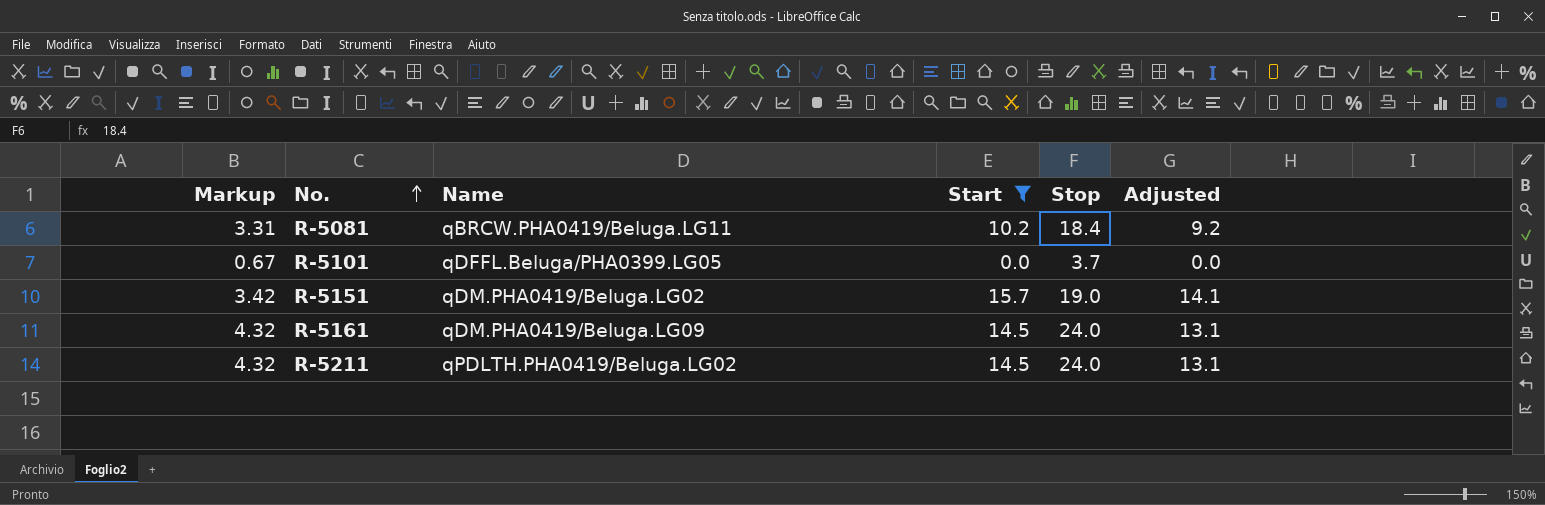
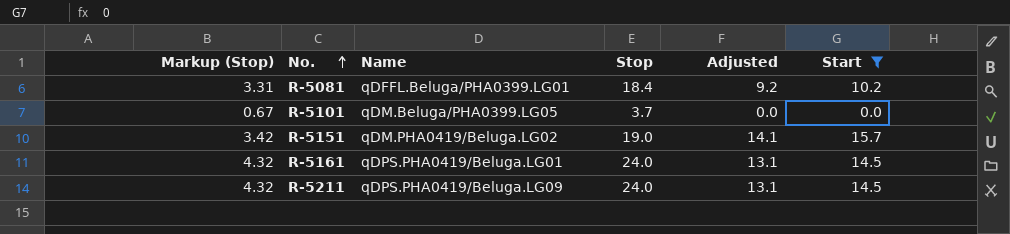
column name: Markup -> Markup (Stop)
column Start | position: 4 -> 6
R-5081 | Name: qBRCW.PHA0419/Beluga.LG11 -> qDFFL.Beluga/PHA0399.LG01
R-5101 | Name: qDFFL.Beluga/PHA0399.LG05 -> qDM.Beluga/PHA0399.LG05
R-5161 | Name: qDM.PHA0419/Beluga.LG09 -> qDPS.PHA0419/Beluga.LG01
R-5211 | Name: qPDLTH.PHA0419/Beluga.LG02 -> qDPS.PHA0419/Beluga.LG09

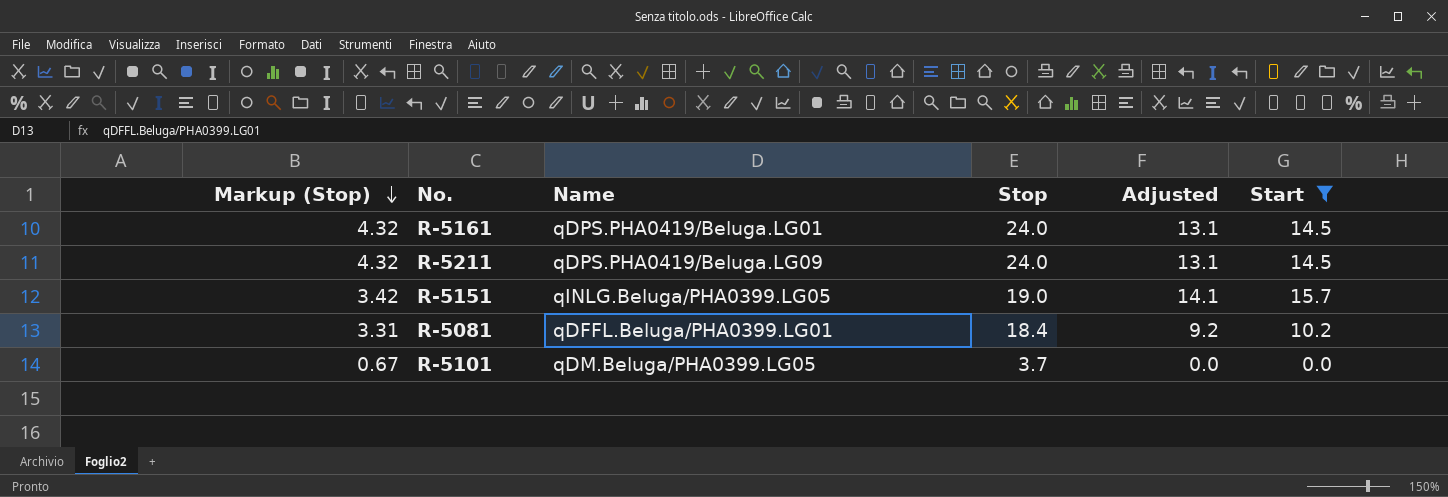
row order: No. ascending -> Markup (Stop) descending
R-5151 | Name: qDM.PHA0419/Beluga.LG02 -> qINLG.Beluga/PHA0399.LG05

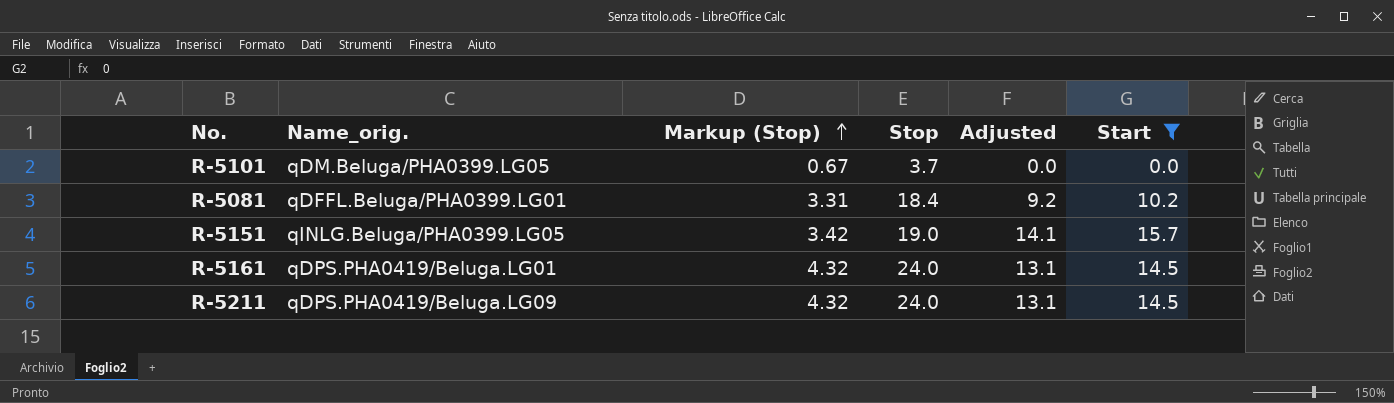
row order: Markup (Stop) descending -> Markup (Stop) ascending
column name: Name -> Name_orig.
column Markup (Stop) | position: 1 -> 3

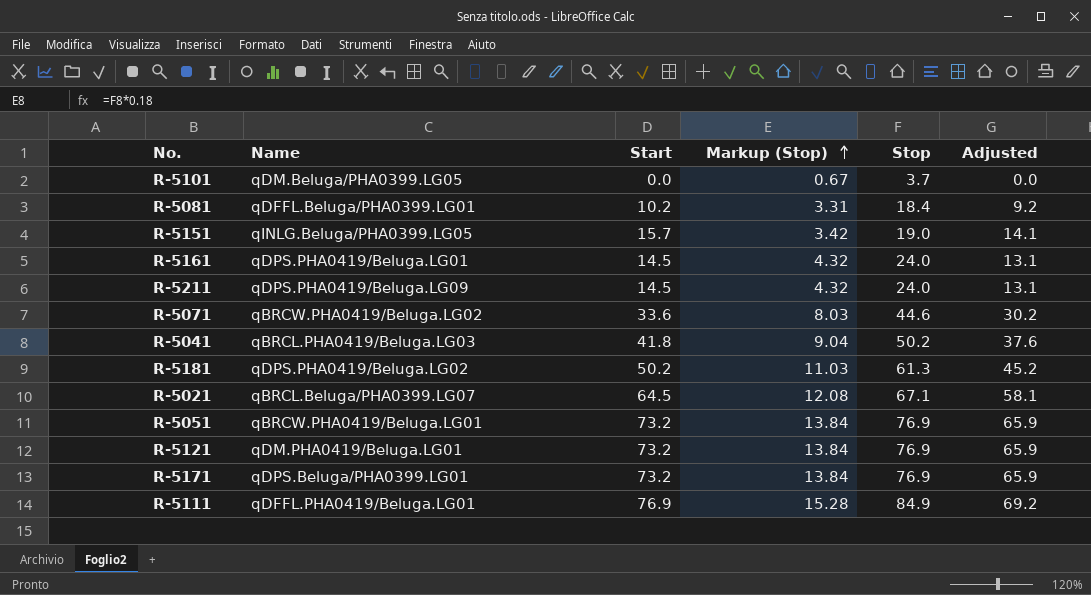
filter: Start <= 15.7 -> none
column name: Name_orig. -> Name
column Start | position: 6 -> 3

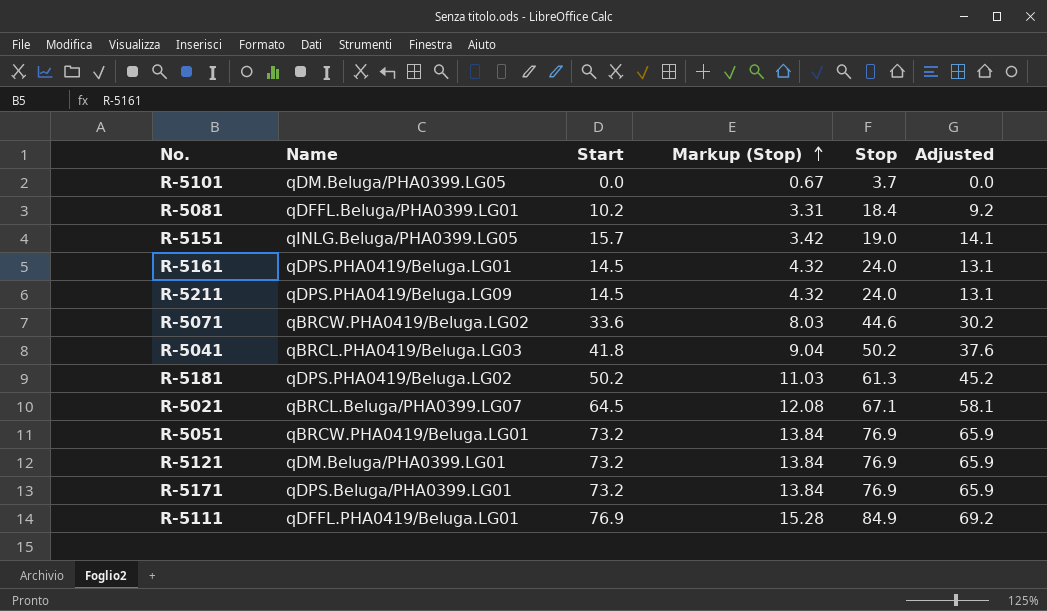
R-5121 | Name: qDM.PHA0419/Beluga.LG01 -> qDM.Beluga/PHA0399.LG01

